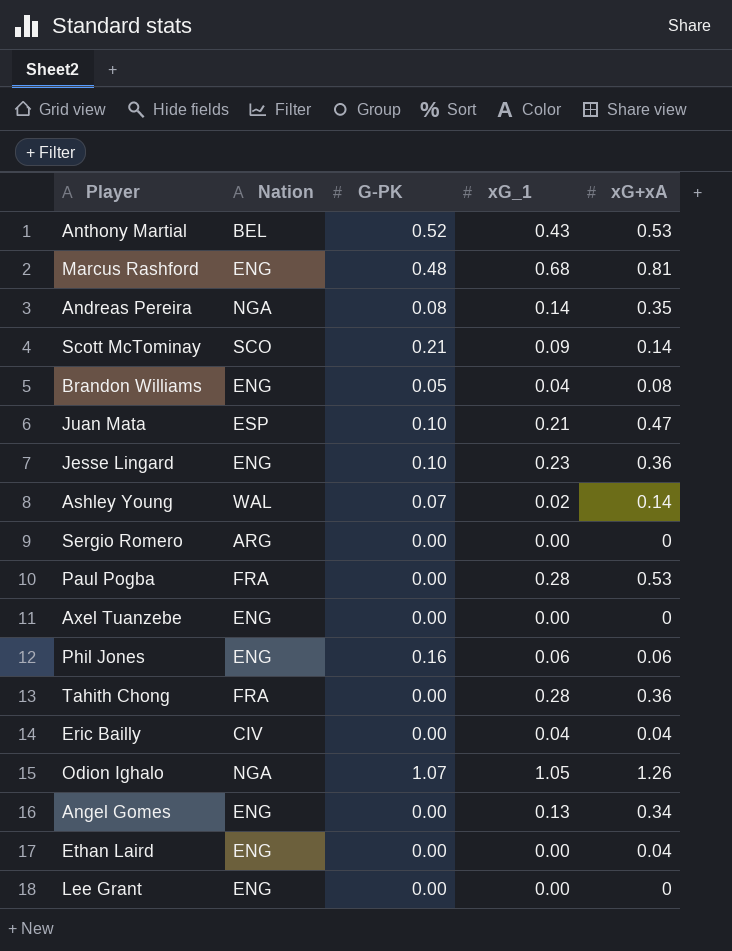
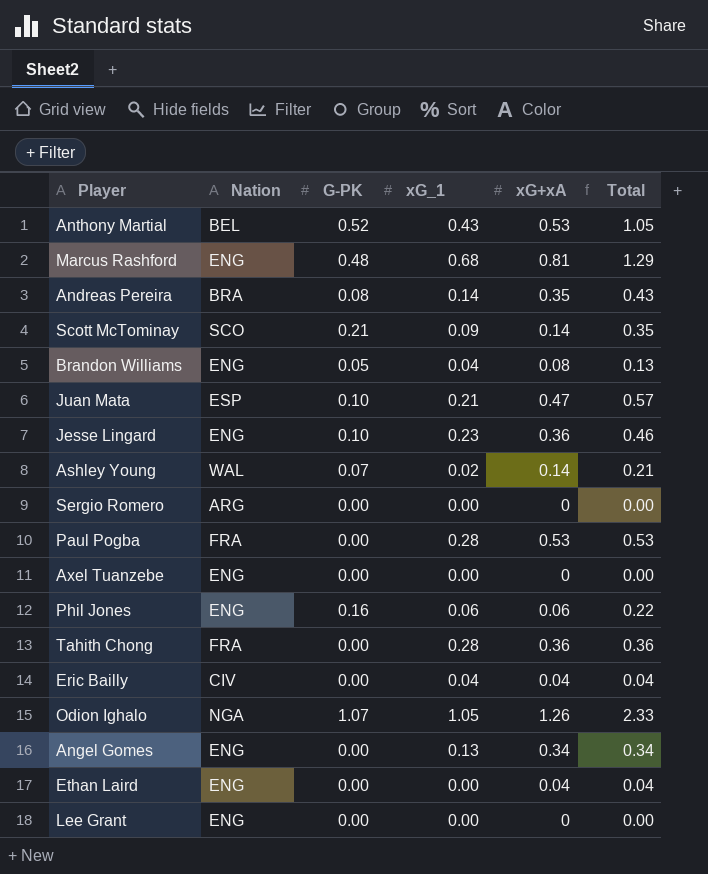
column Total | formula: none -> [G-PK] + [xG+xA]
Andreas Pereira | Nation: NGA -> BRA

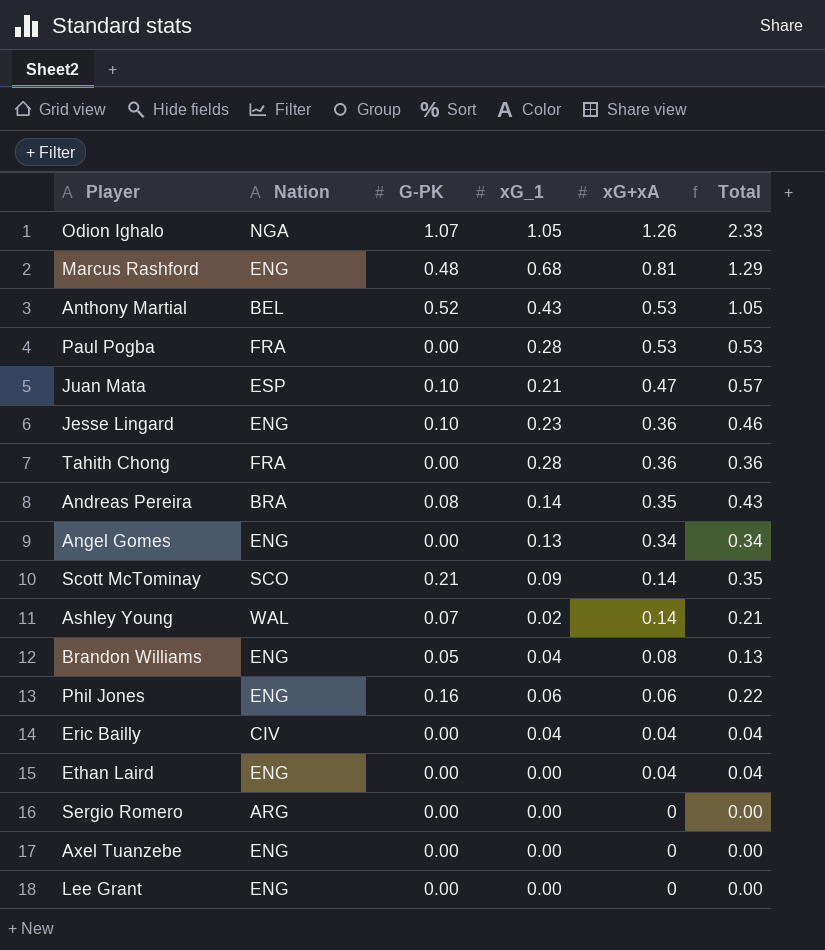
row order: none -> xG+xA descending

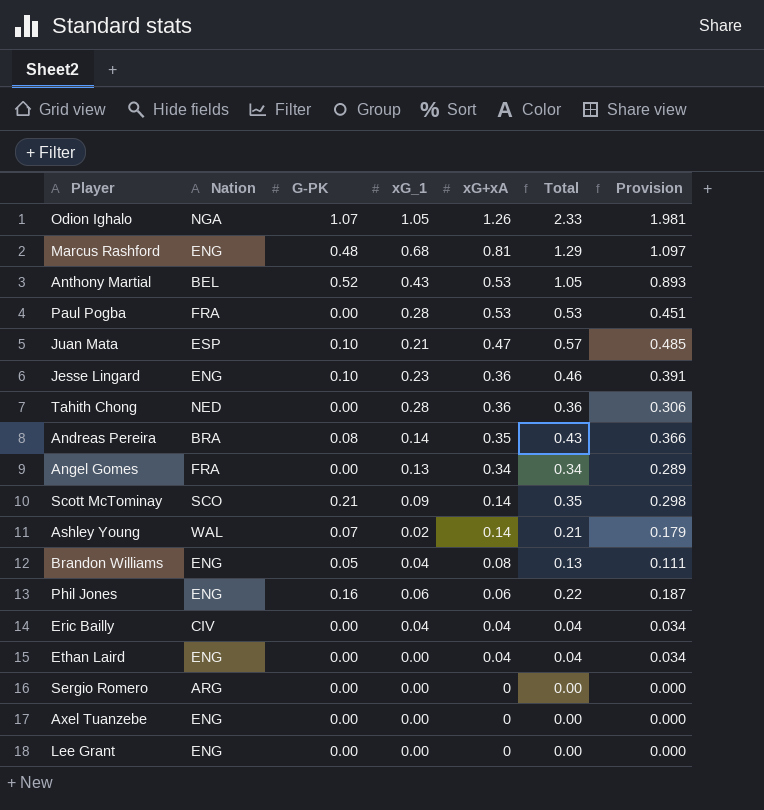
column Provision | formula: none -> [Total] * 0.85
Tahith Chong | Nation: FRA -> NED
Angel Gomes | Nation: ENG -> FRA

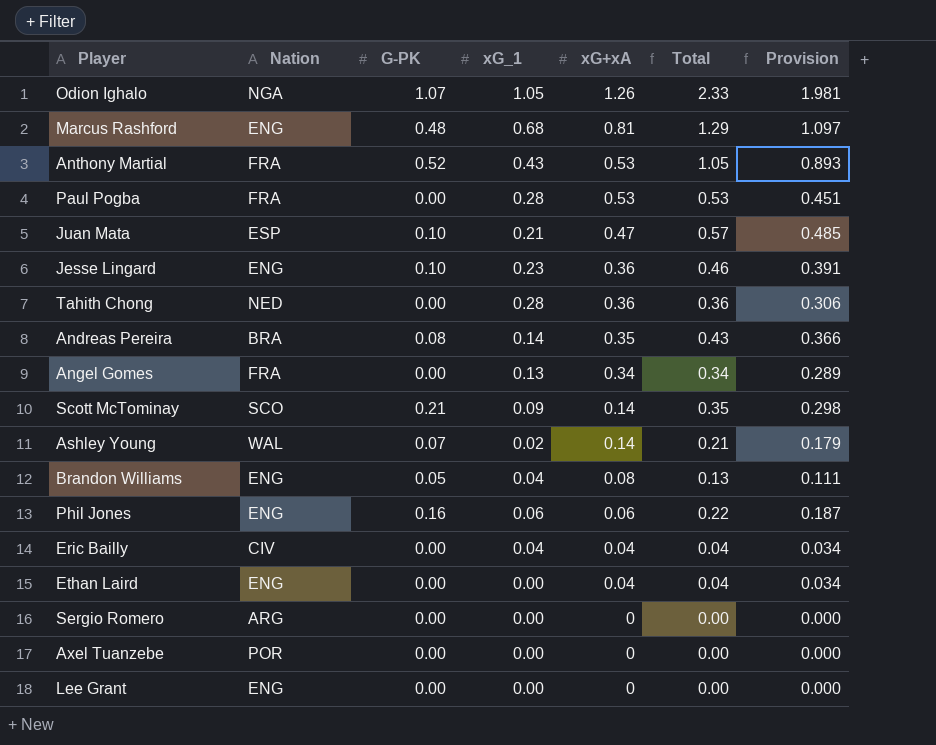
Anthony Martial | Nation: BEL -> FRA
Axel Tuanzebe | Nation: ENG -> POR

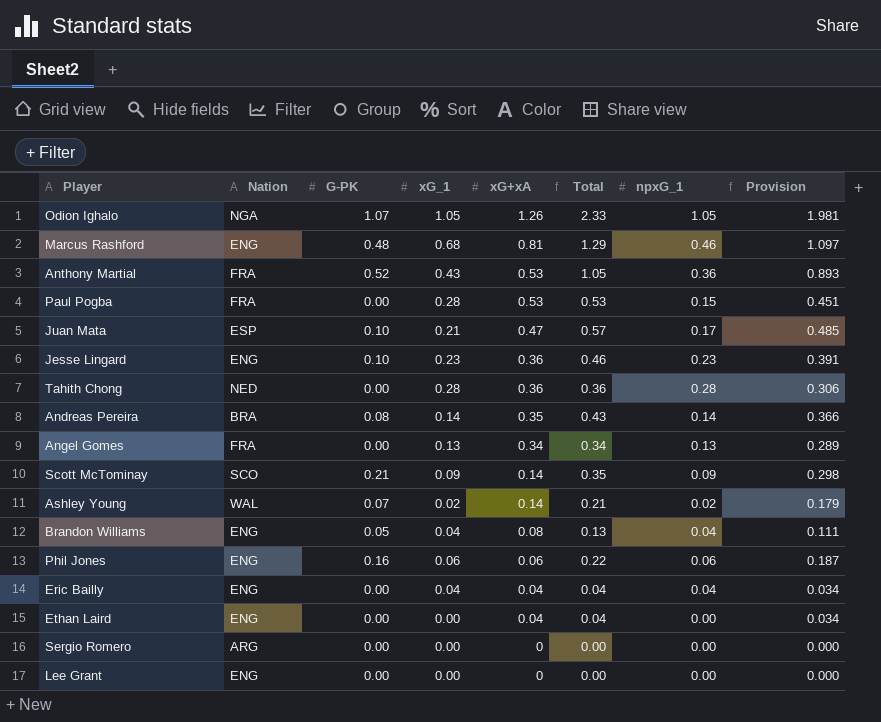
column npxG_1 | position: none -> 7
row Axel Tuanzebe: POR | 0.00 | 0.00 | 0 | 0.00 | 0.000 -> none
Eric Bailly | Nation: CIV -> ENG

